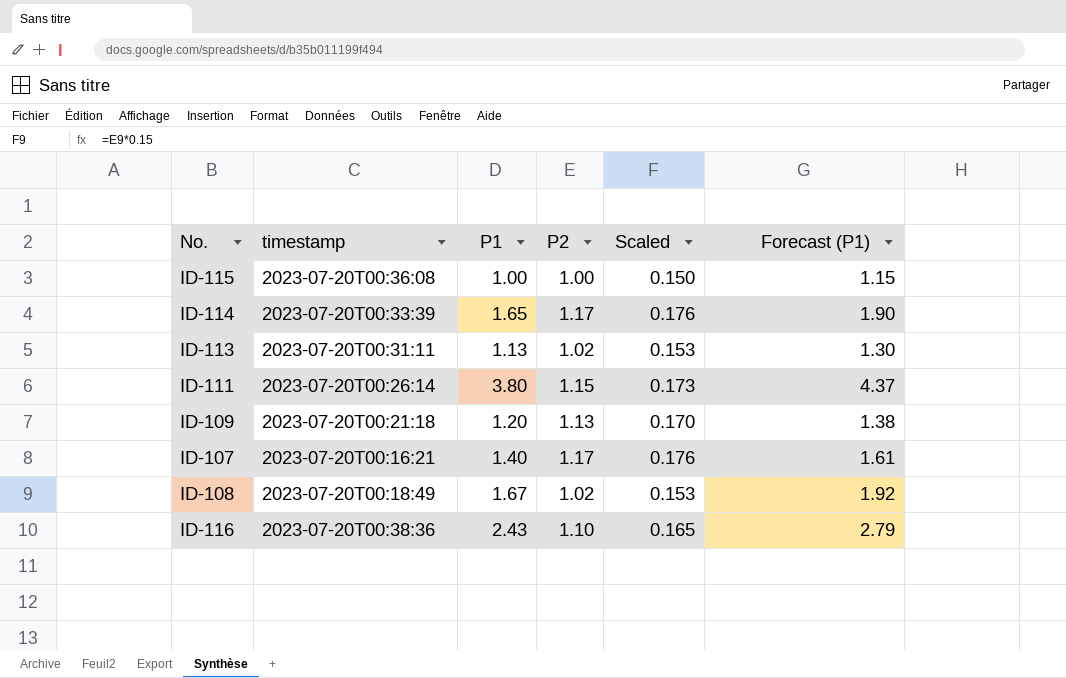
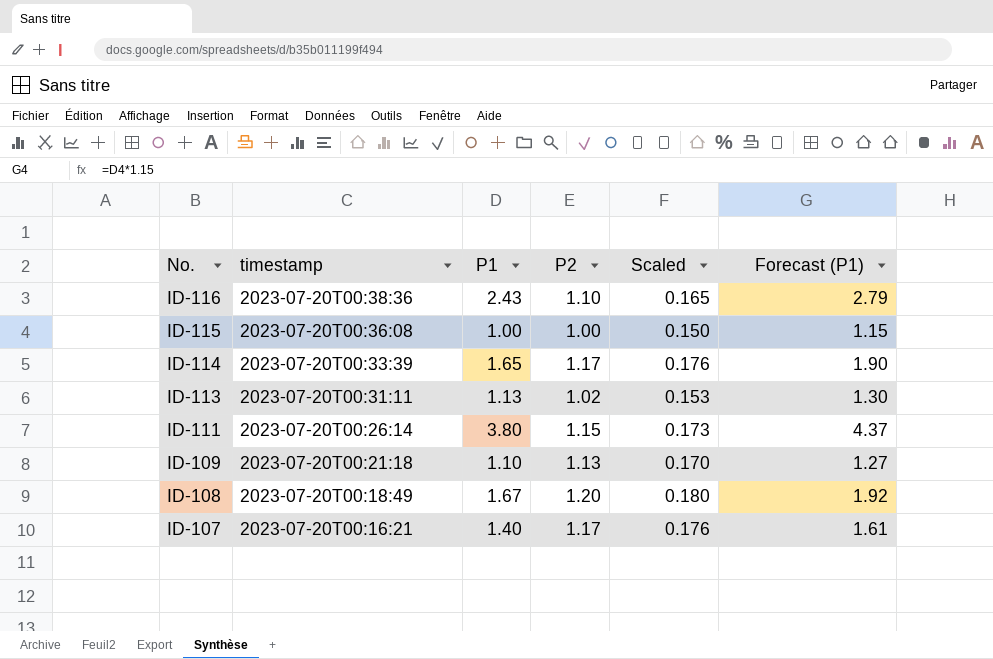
row order: none -> No. descending
ID-109 | P1: 1.20 -> 1.10
ID-109 | Forecast (P1): 1.38 -> 1.27
ID-108 | P2: 1.02 -> 1.20
ID-108 | Scaled: 0.153 -> 0.180

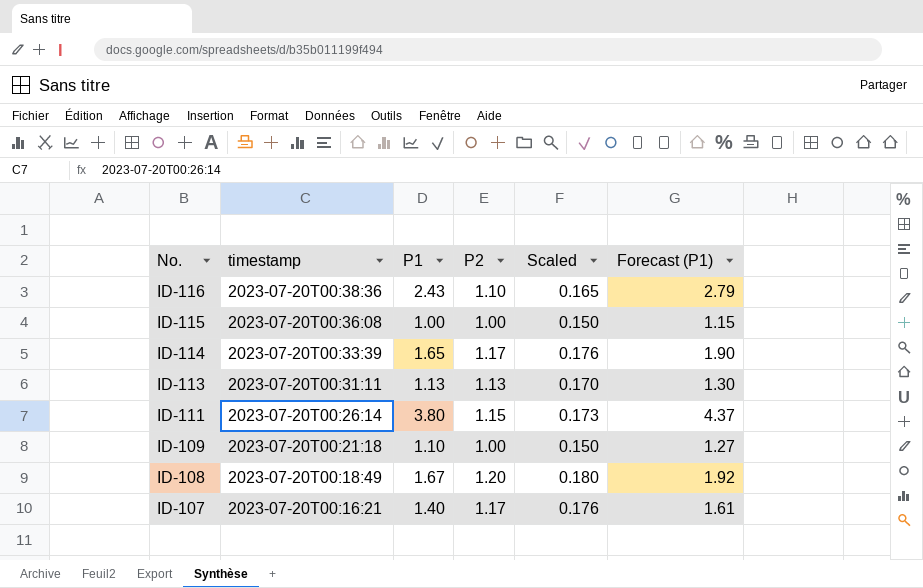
ID-113 | P2: 1.02 -> 1.13
ID-113 | Scaled: 0.153 -> 0.170
ID-109 | P2: 1.13 -> 1.00
ID-109 | Scaled: 0.170 -> 0.150

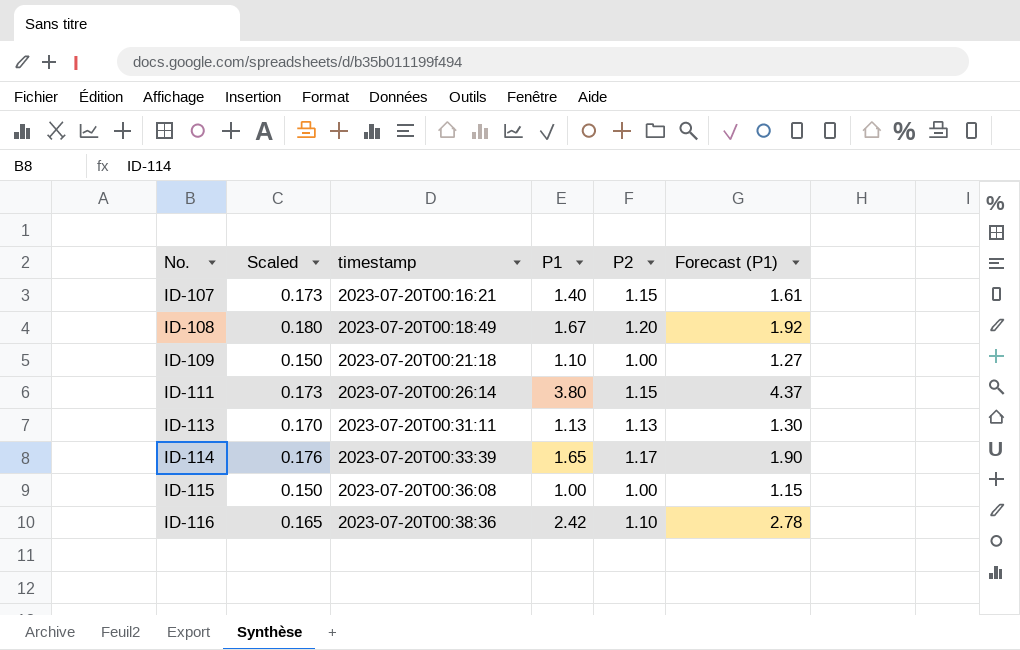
row order: No. descending -> No. ascending
column Scaled | position: 5 -> 2
ID-107 | Scaled: 0.176 -> 0.173
ID-107 | P2: 1.17 -> 1.15
ID-116 | P1: 2.43 -> 2.42
ID-116 | Forecast (P1): 2.79 -> 2.78

